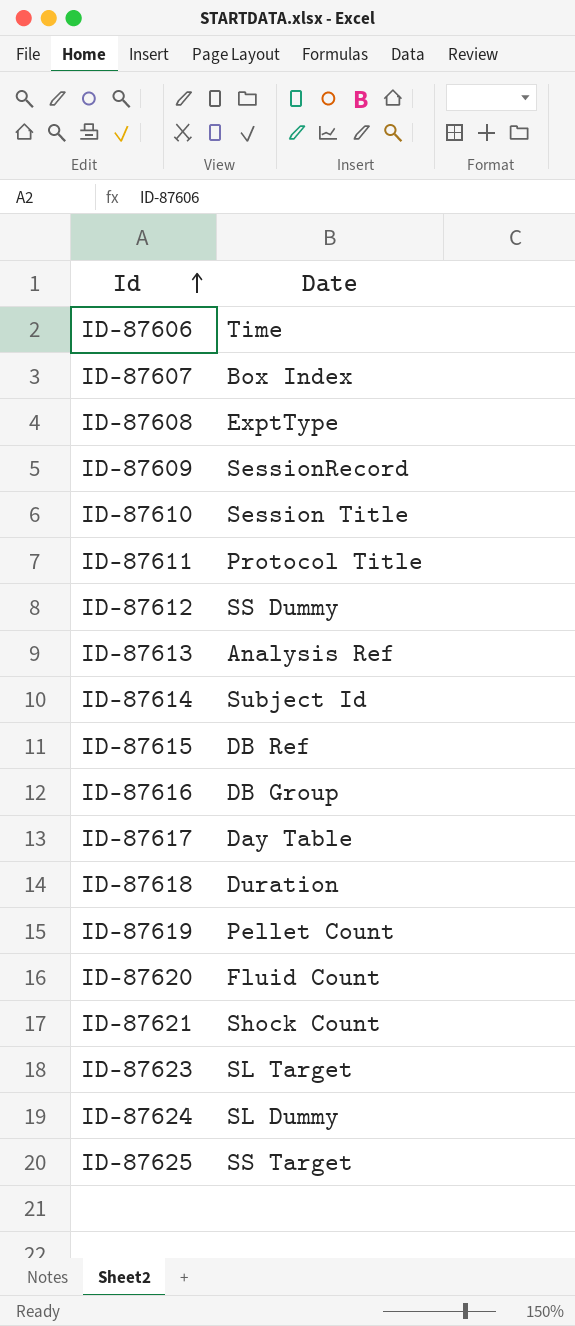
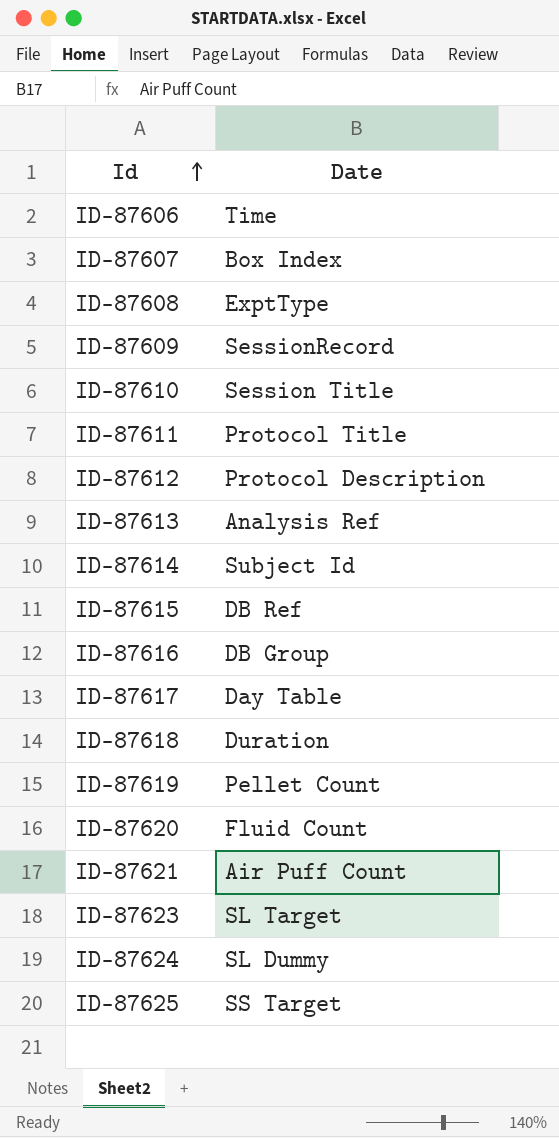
ID-87612 | Date: SS Dummy -> Protocol Description
ID-87621 | Date: Shock Count -> Air Puff Count

